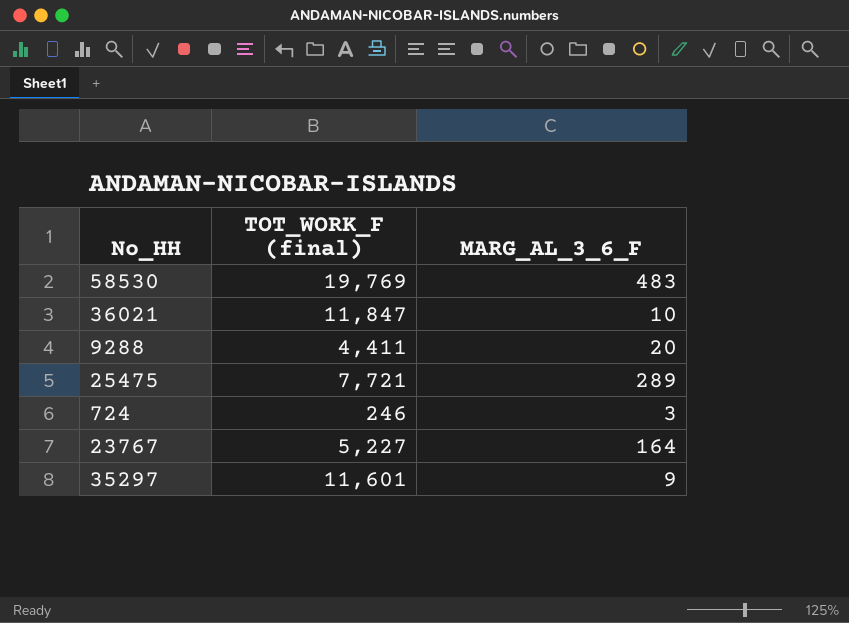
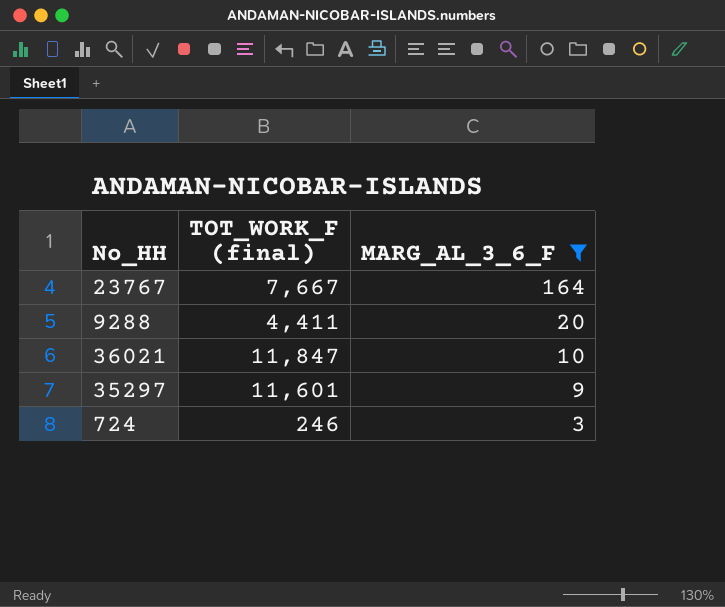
filter: none -> MARG_AL_3_6_F <= 164
row order: none -> MARG_AL_3_6_F descending
23767 | TOT_WORK_F (final): 5,227 -> 7,667

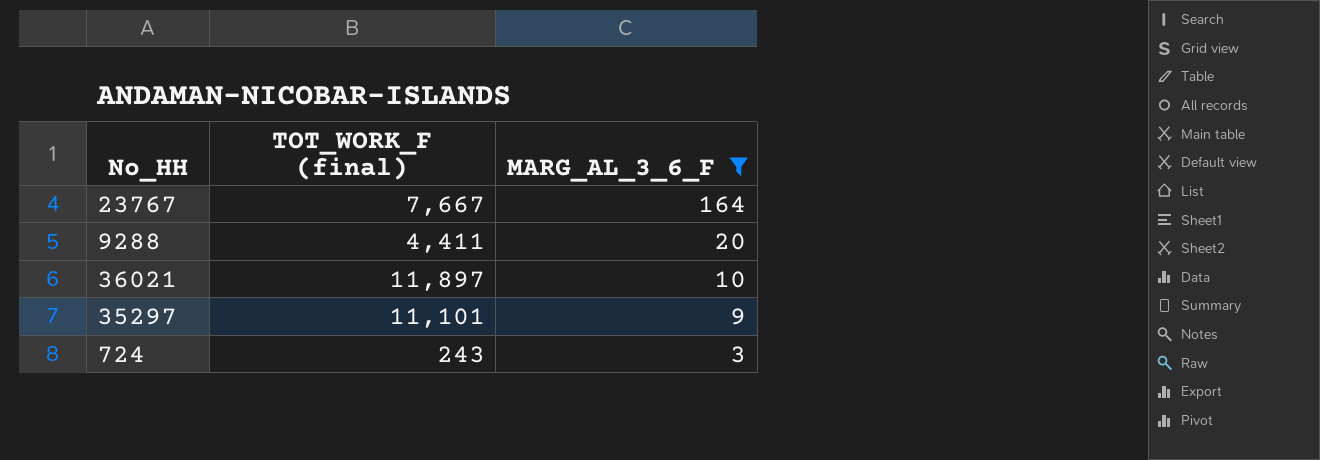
36021 | TOT_WORK_F (final): 11,847 -> 11,897
35297 | TOT_WORK_F (final): 11,601 -> 11,101
724 | TOT_WORK_F (final): 246 -> 243

